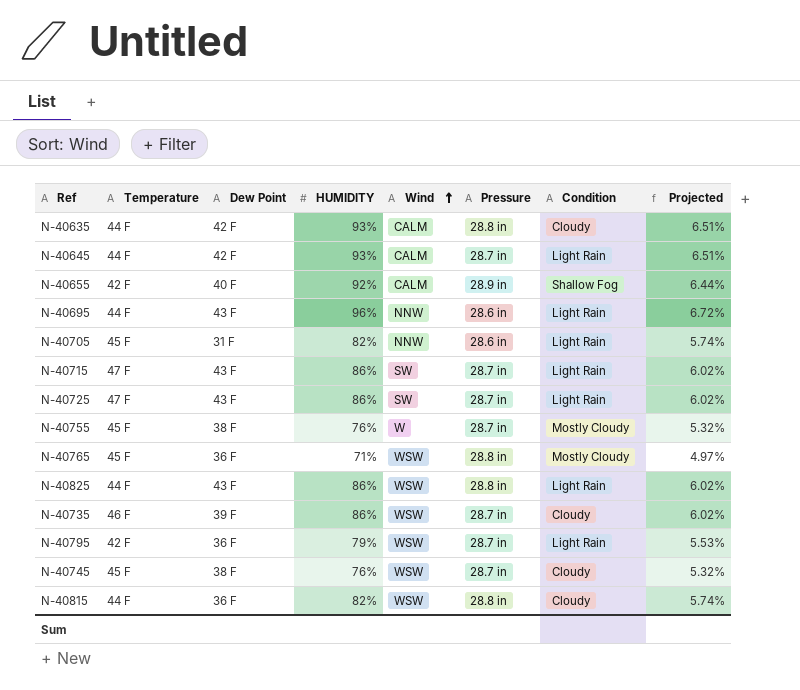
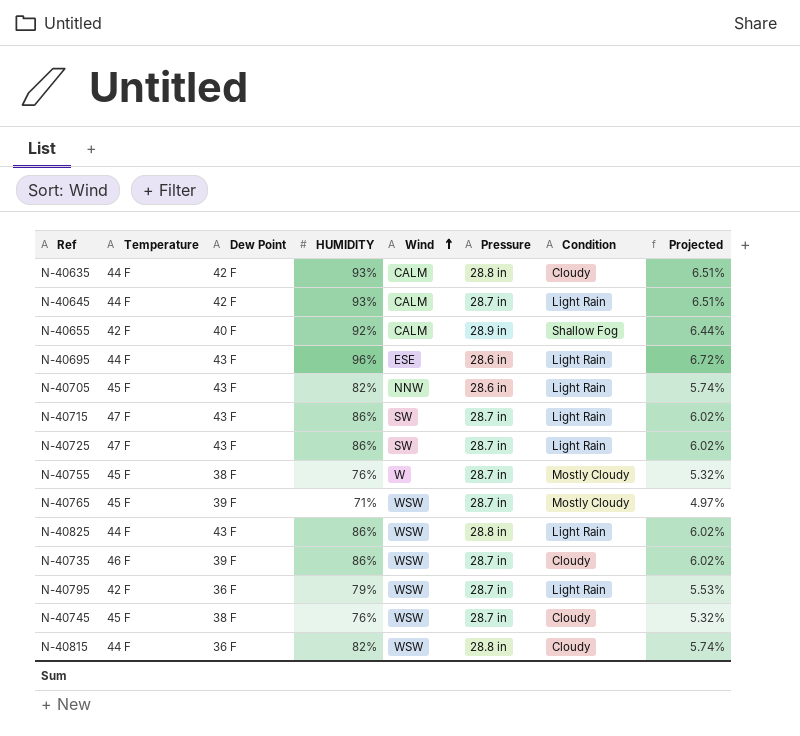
N-40695 | Wind: NNW -> ESE
N-40705 | Dew Point: 31 F -> 43 F
N-40765 | Dew Point: 36 F -> 39 F
N-40765 | Pressure: 28.8 in -> 28.7 in

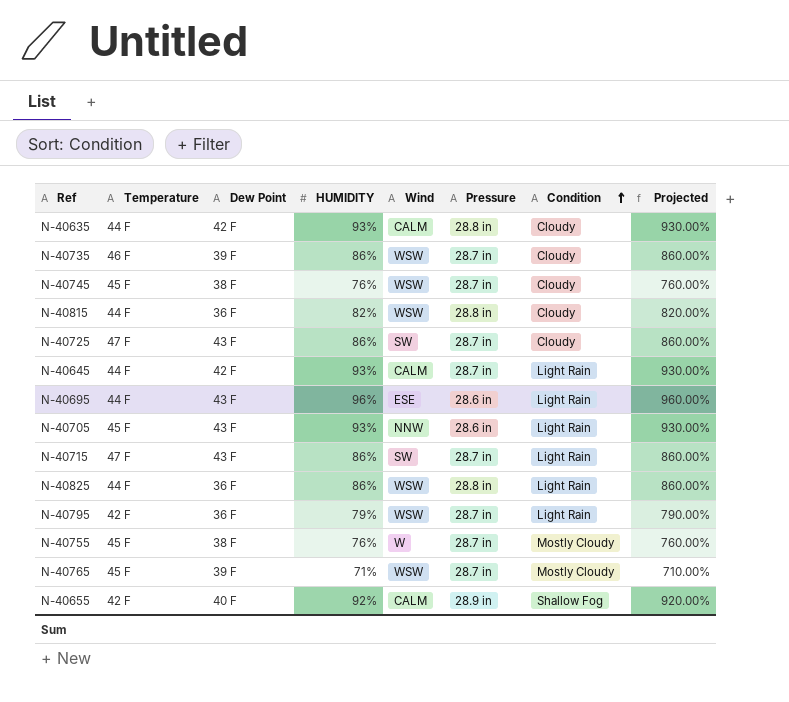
row order: Wind ascending -> Condition ascending
column Projected | formula: [HUMIDITY] * 0.07 -> [HUMIDITY] * 10
N-40725 | Condition: Light Rain -> Cloudy
N-40705 | HUMIDITY: 82% -> 93%
N-40825 | Dew Point: 43 F -> 36 F

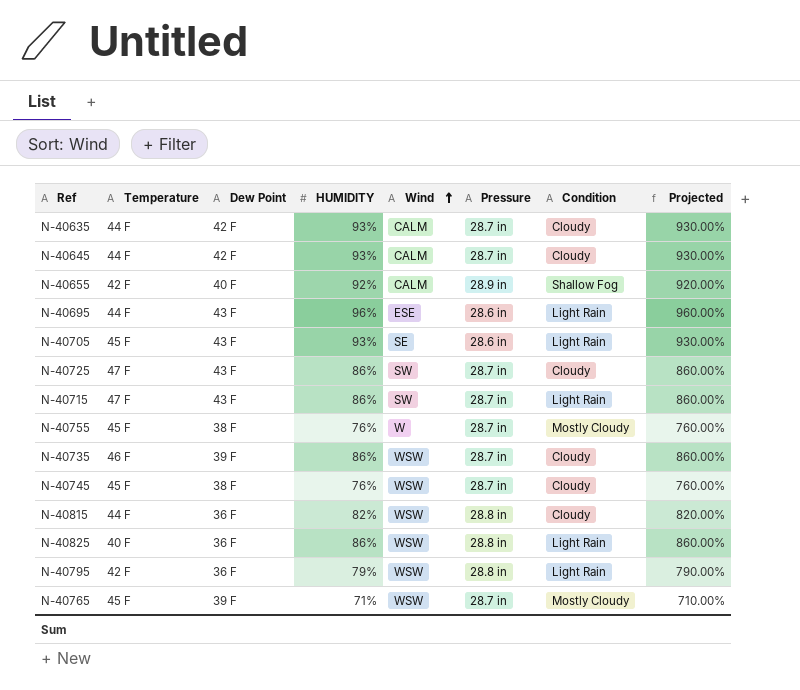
row order: Condition ascending -> Wind ascending
N-40635 | Pressure: 28.8 in -> 28.7 in
N-40645 | Condition: Light Rain -> Cloudy
N-40705 | Wind: NNW -> SE
N-40825 | Temperature: 44 F -> 40 F
N-40795 | Pressure: 28.7 in -> 28.8 in

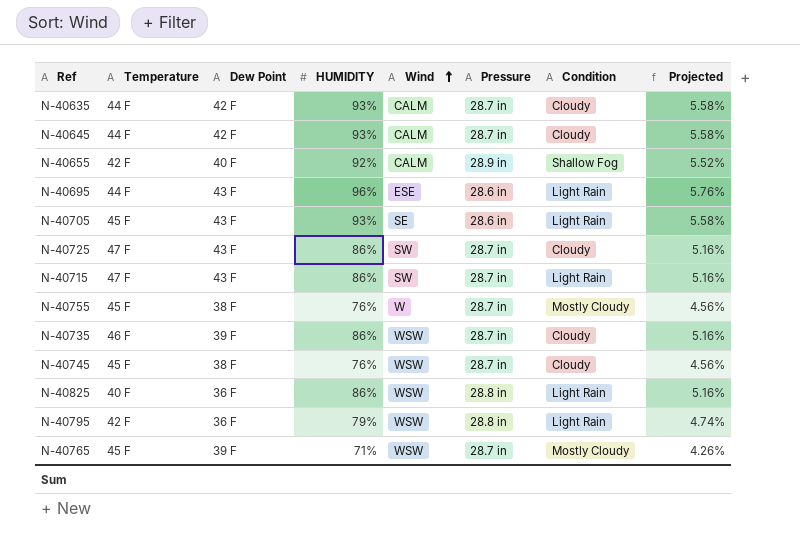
column Projected | formula: [HUMIDITY] * 10 -> [HUMIDITY] * 0.06
row N-40815: 44 F | 36 F | 82% | WSW | 28.8 in | Cloudy | 820.00% -> none

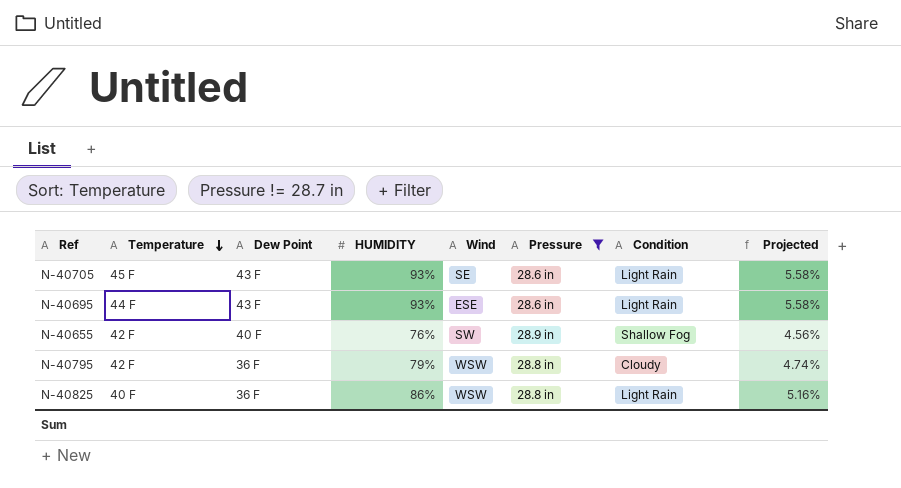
filter: none -> Pressure != 28.7 in
row order: Wind ascending -> Temperature descending
N-40695 | HUMIDITY: 96% -> 93%
N-40695 | Projected: 5.76% -> 5.58%
N-40655 | HUMIDITY: 92% -> 76%
N-40655 | Wind: CALM -> SW
N-40655 | Projected: 5.52% -> 4.56%
N-40795 | Condition: Light Rain -> Cloudy

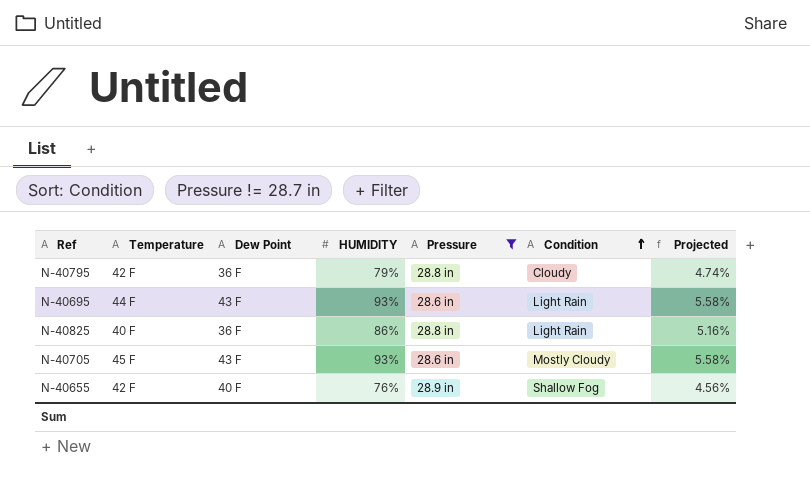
row order: Temperature descending -> Condition ascending
column Wind | position: 5 -> none
N-40705 | Condition: Light Rain -> Mostly Cloudy

